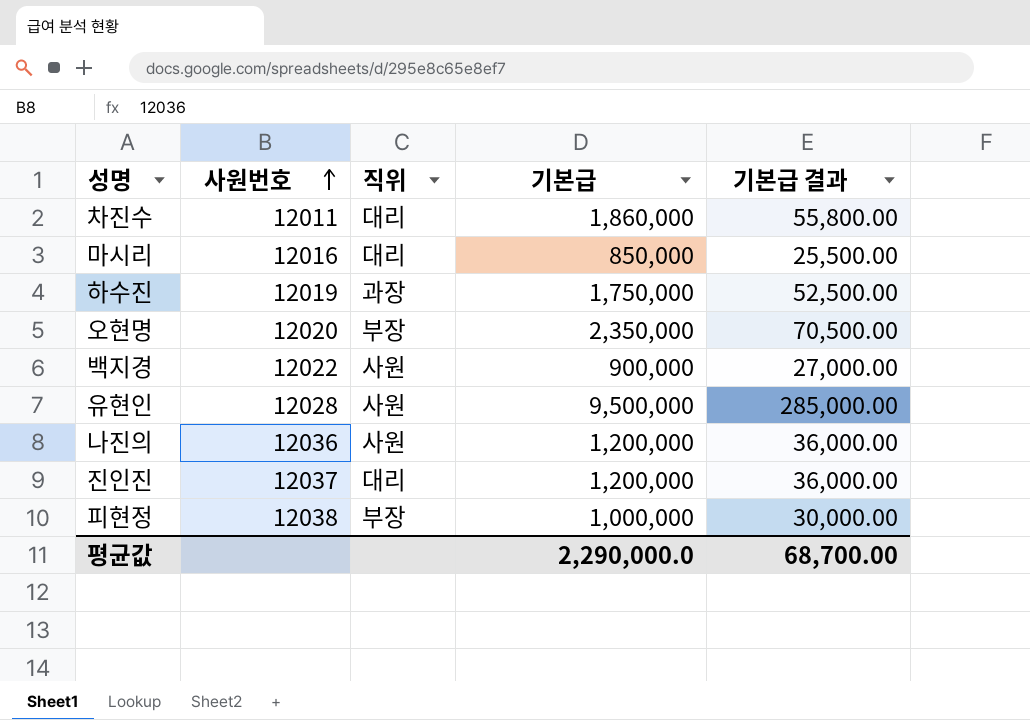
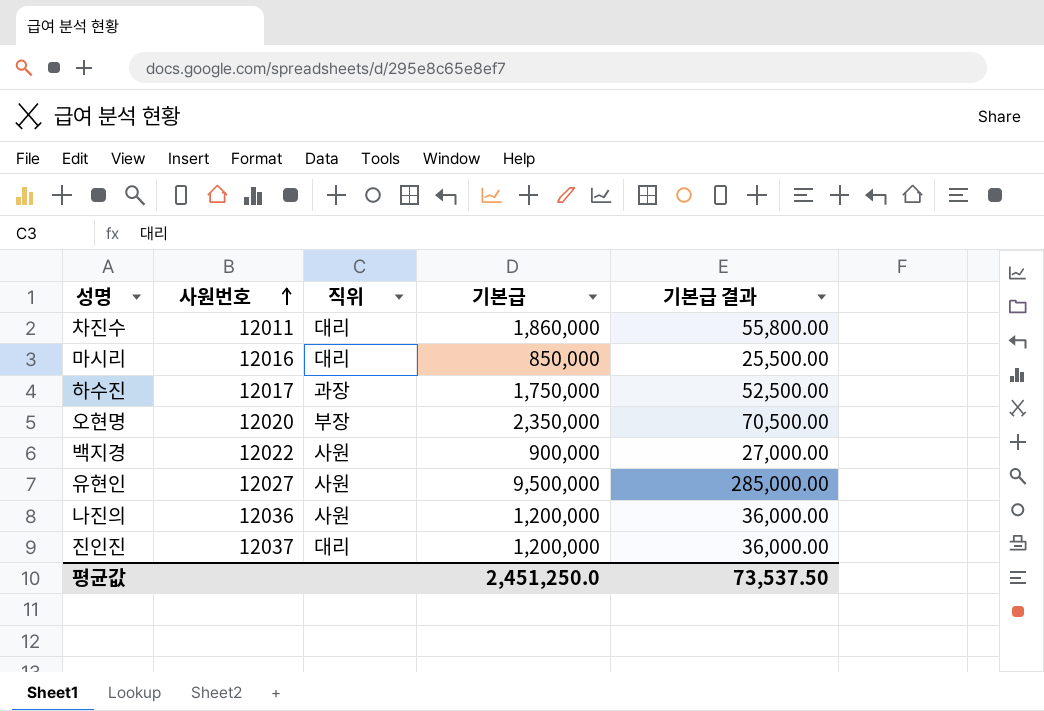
row 피현정: 12038 | 부장 | 1,000,000 | 30,000.00 -> none
하수진 | 사원번호: 12019 -> 12017
유현인 | 사원번호: 12028 -> 12027
평균값 | 기본급: 2,290,000.0 -> 2,451,250.0
평균값 | 기본급 결과: 68,700.00 -> 73,537.50

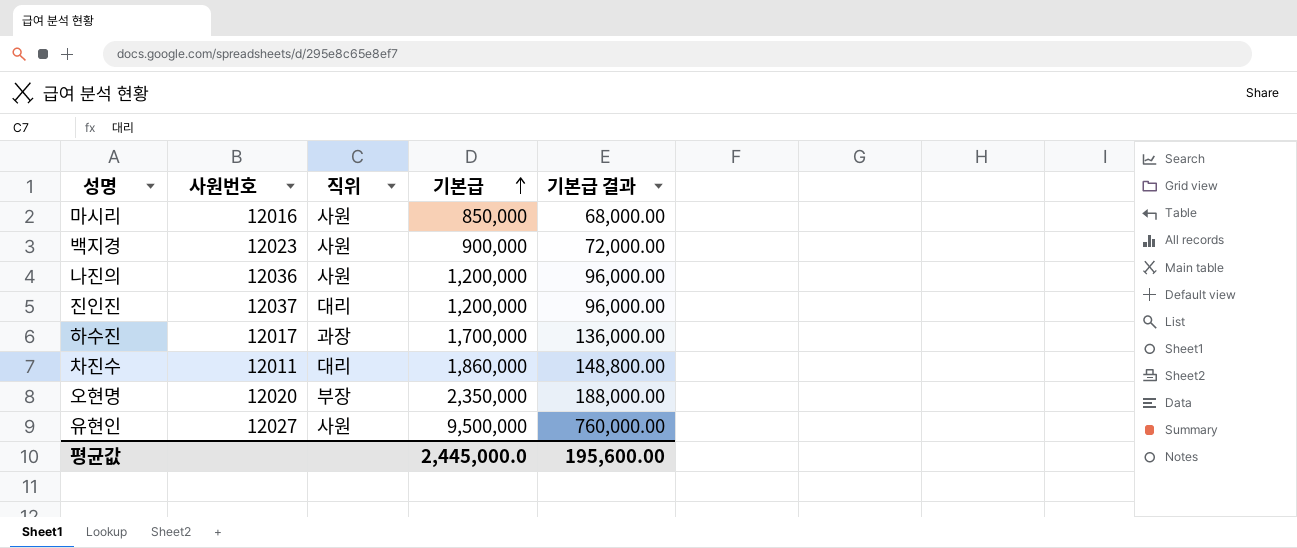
row order: 사원번호 ascending -> 기본급 ascending
column 기본급 결과 | formula: [기본급] * 0.03 -> [기본급] * 0.08
마시리 | 직위: 대리 -> 사원
백지경 | 사원번호: 12022 -> 12023
하수진 | 기본급: 1,750,000 -> 1,700,000
평균값 | 기본급: 2,451,250.0 -> 2,445,000.0
평균값 | 기본급 결과: 73,537.50 -> 195,600.00

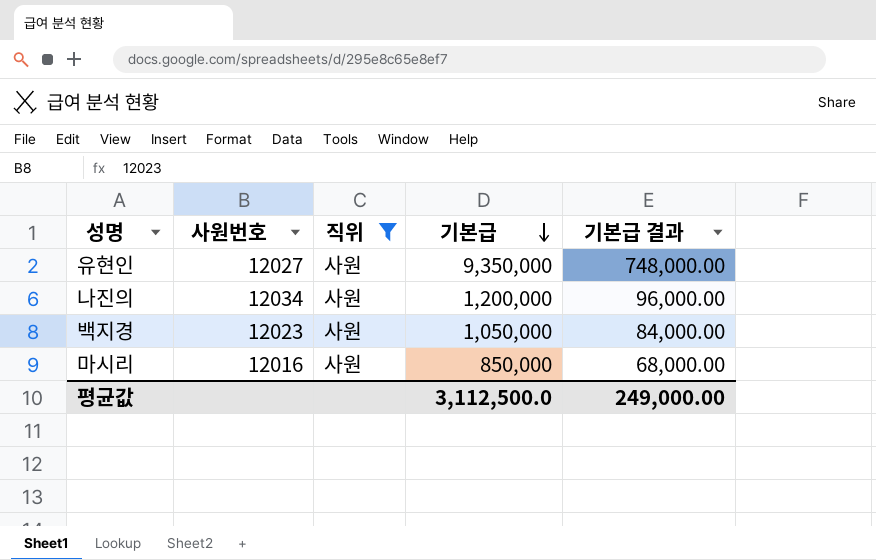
filter: none -> 직위 = 사원
row order: 기본급 ascending -> 기본급 descending
유현인 | 기본급: 9,500,000 -> 9,350,000
유현인 | 기본급 결과: 760,000.00 -> 748,000.00
나진의 | 사원번호: 12036 -> 12034
백지경 | 기본급: 900,000 -> 1,050,000
백지경 | 기본급 결과: 72,000.00 -> 84,000.00
평균값 | 기본급: 2,445,000.0 -> 3,112,500.0
평균값 | 기본급 결과: 195,600.00 -> 249,000.00

